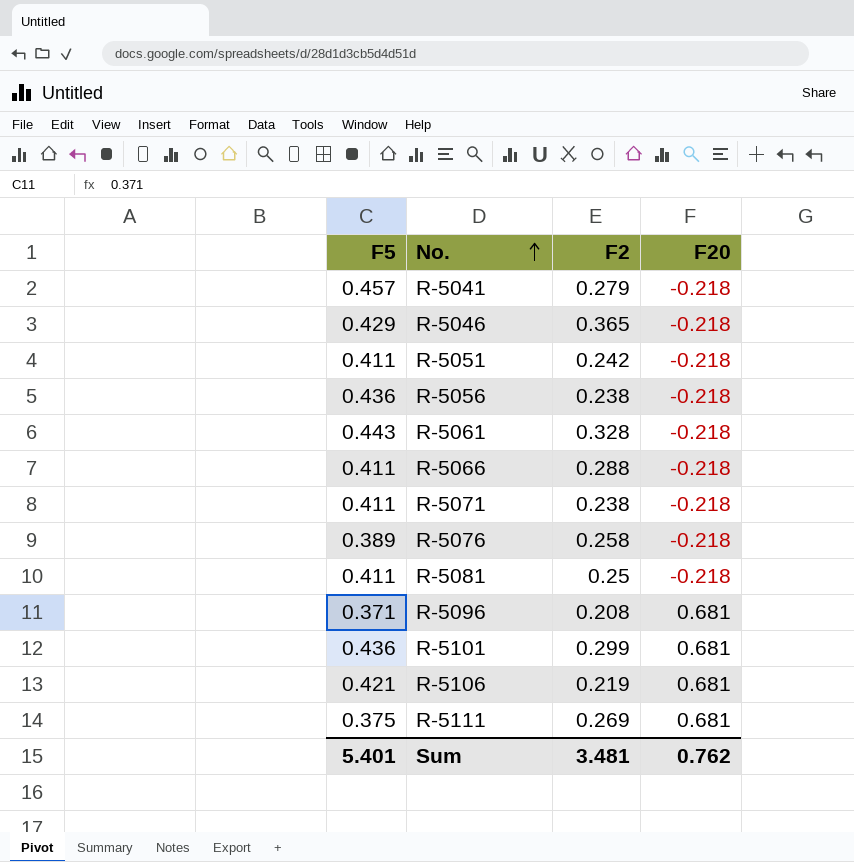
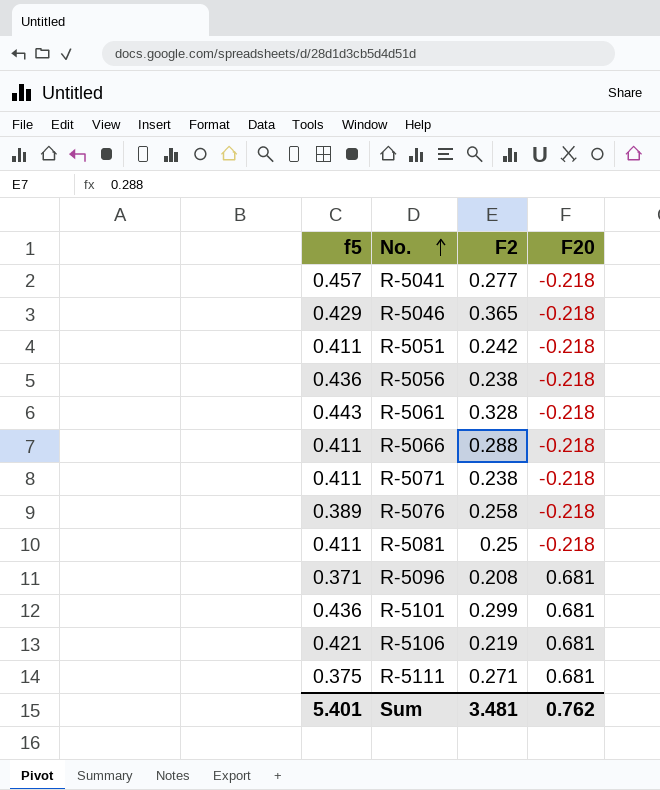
column name: F5 -> f5
R-5041 | F2: 0.279 -> 0.277
R-5111 | F2: 0.269 -> 0.271

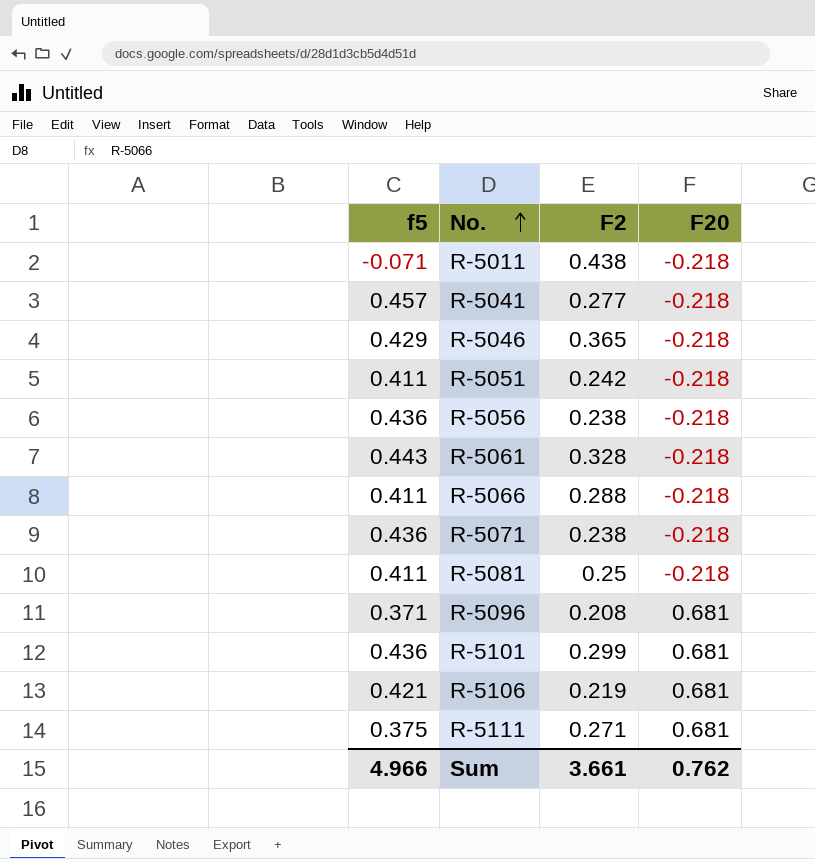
row R-5076: 0.389 | 0.258 | -0.218 -> none
row R-5011: none -> -0.071 | 0.438 | -0.218
R-5071 | f5: 0.411 -> 0.436
Sum | f5: 5.401 -> 4.966
Sum | F2: 3.481 -> 3.661

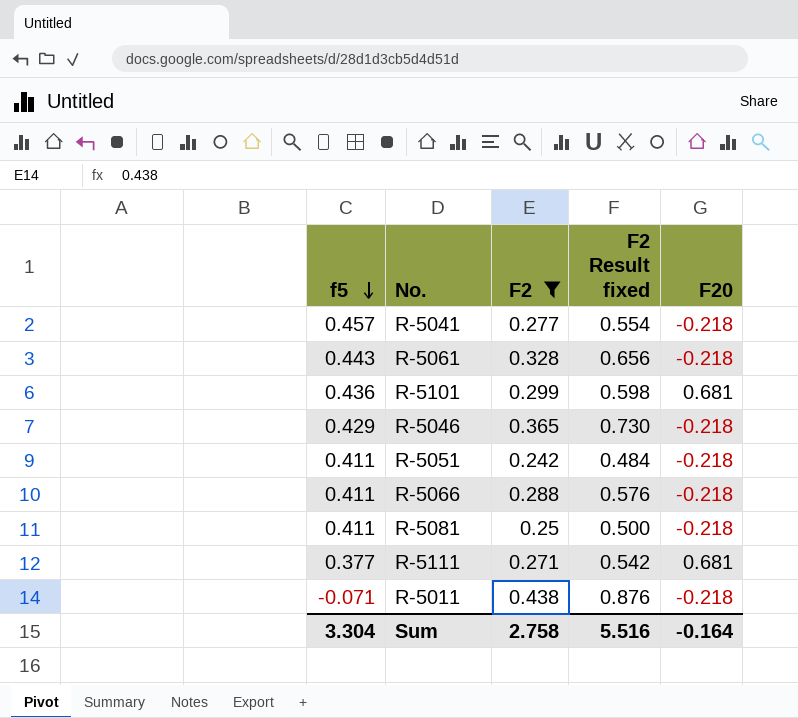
filter: none -> F2 >= 0.242
row order: No. ascending -> f5 descending
column F2 Result fixed | formula: none -> [F2] * 2
R-5111 | f5: 0.375 -> 0.377
Sum | f5: 4.966 -> 3.304
Sum | F2: 3.661 -> 2.758
Sum | F20: 0.762 -> -0.164

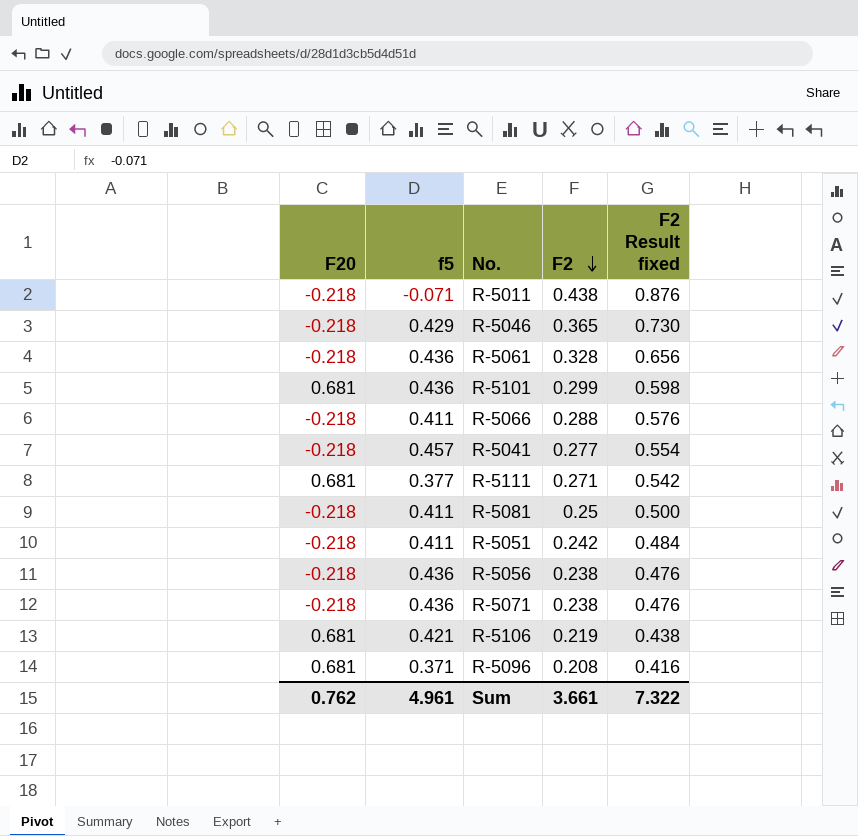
filter: F2 >= 0.242 -> none
row order: f5 descending -> F2 descending
column F20 | position: 5 -> 1
R-5061 | f5: 0.443 -> 0.436
Sum | F20: -0.164 -> 0.762
Sum | f5: 3.304 -> 4.961
Sum | F2: 2.758 -> 3.661
Sum | F2 Result fixed: 5.516 -> 7.322

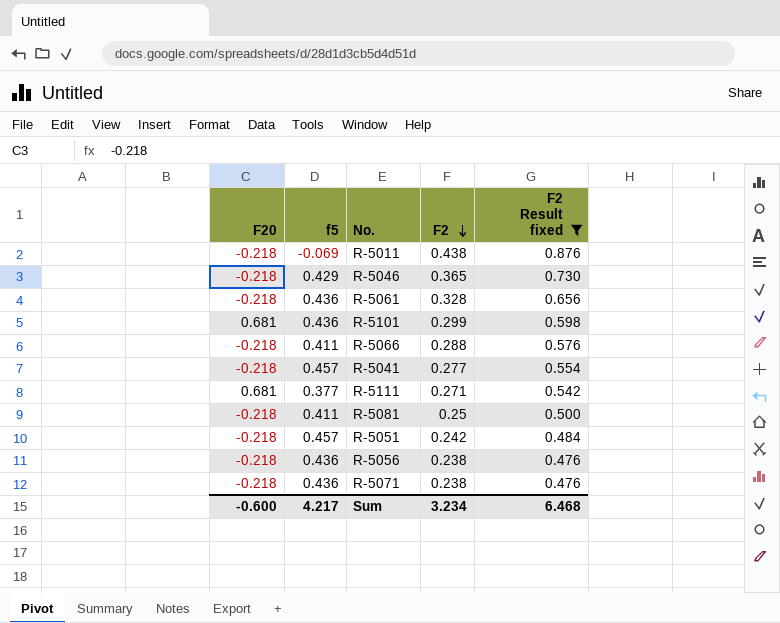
filter: none -> F2 Result fixed >= 0.476
R-5011 | f5: -0.071 -> -0.069
R-5051 | f5: 0.411 -> 0.457
Sum | F20: 0.762 -> -0.600
Sum | f5: 4.961 -> 4.217
Sum | F2: 3.661 -> 3.234
Sum | F2 Result fixed: 7.322 -> 6.468

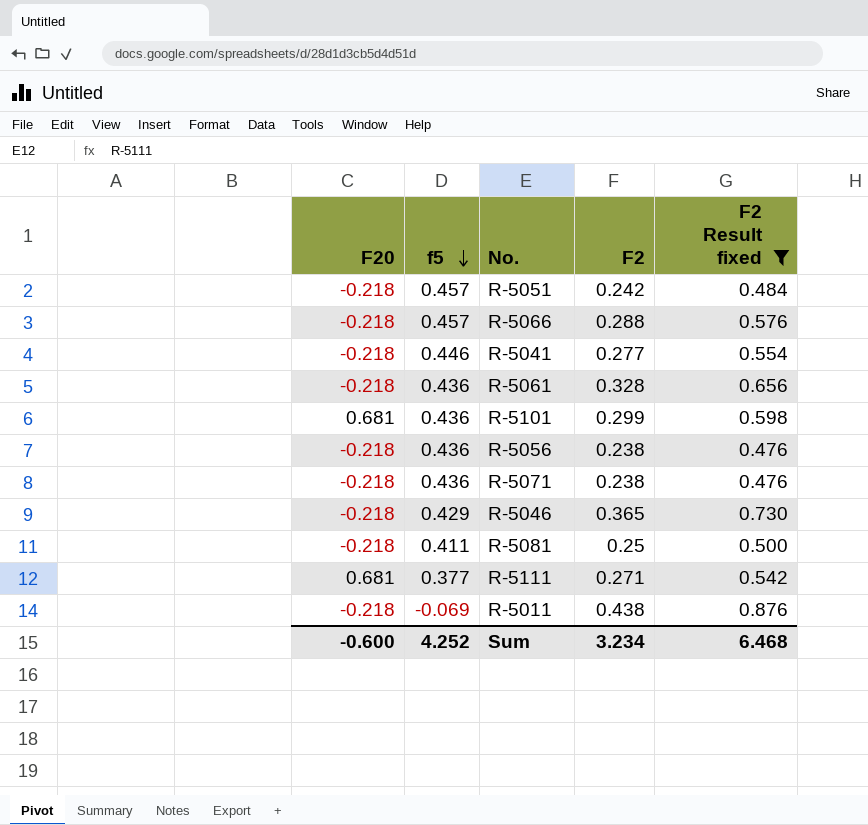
row order: F2 descending -> f5 descending
R-5066 | f5: 0.411 -> 0.457
R-5041 | f5: 0.457 -> 0.446
Sum | f5: 4.217 -> 4.252

